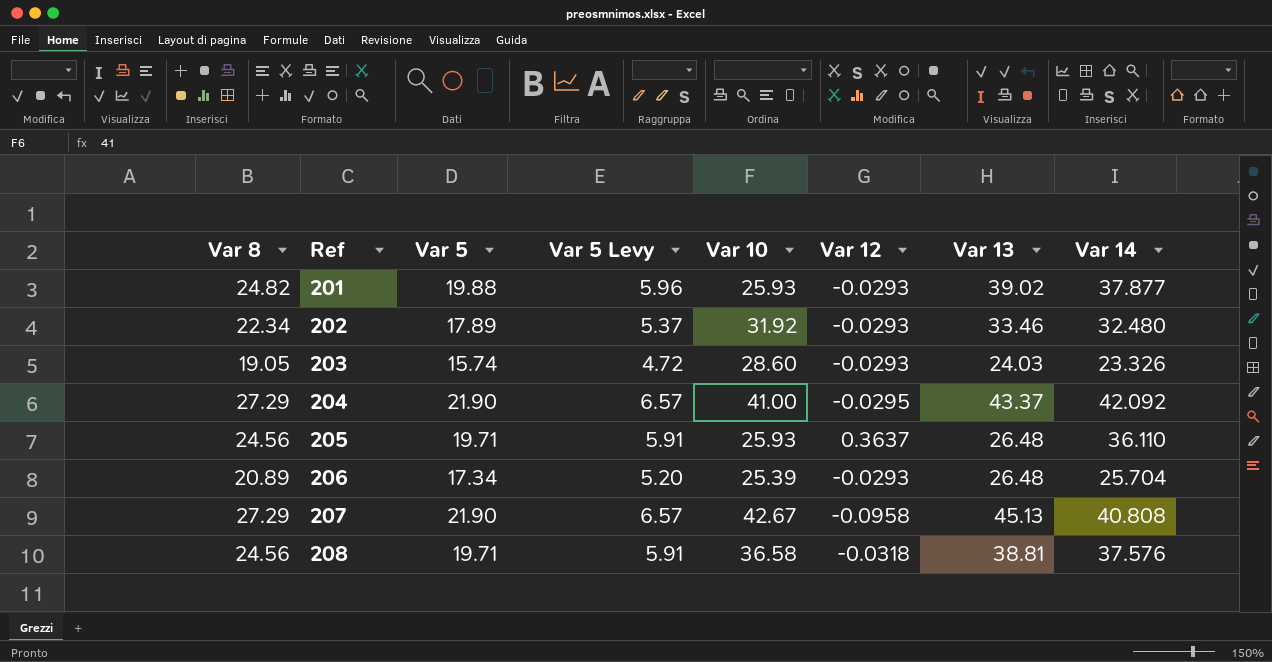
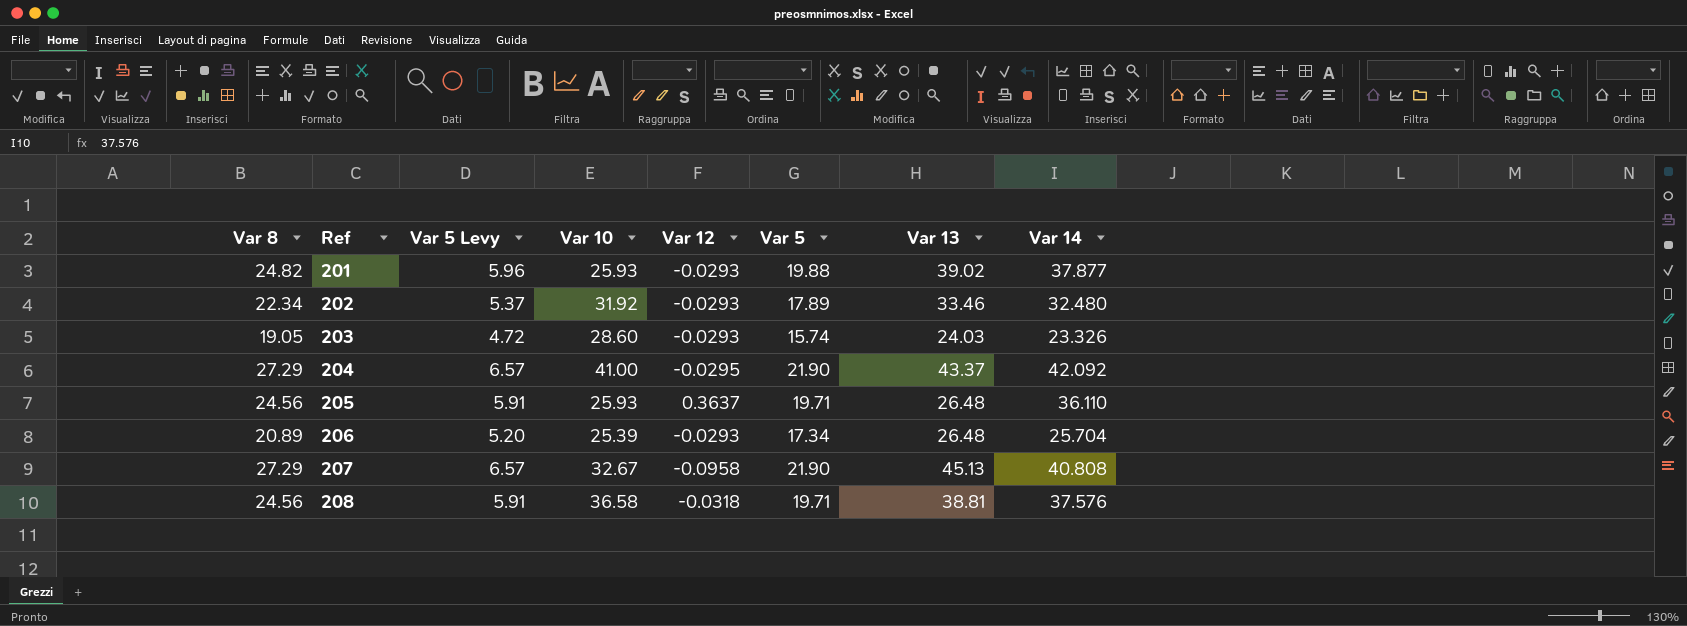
column Var 5 | position: 3 -> 6
207 | Var 10: 42.67 -> 32.67

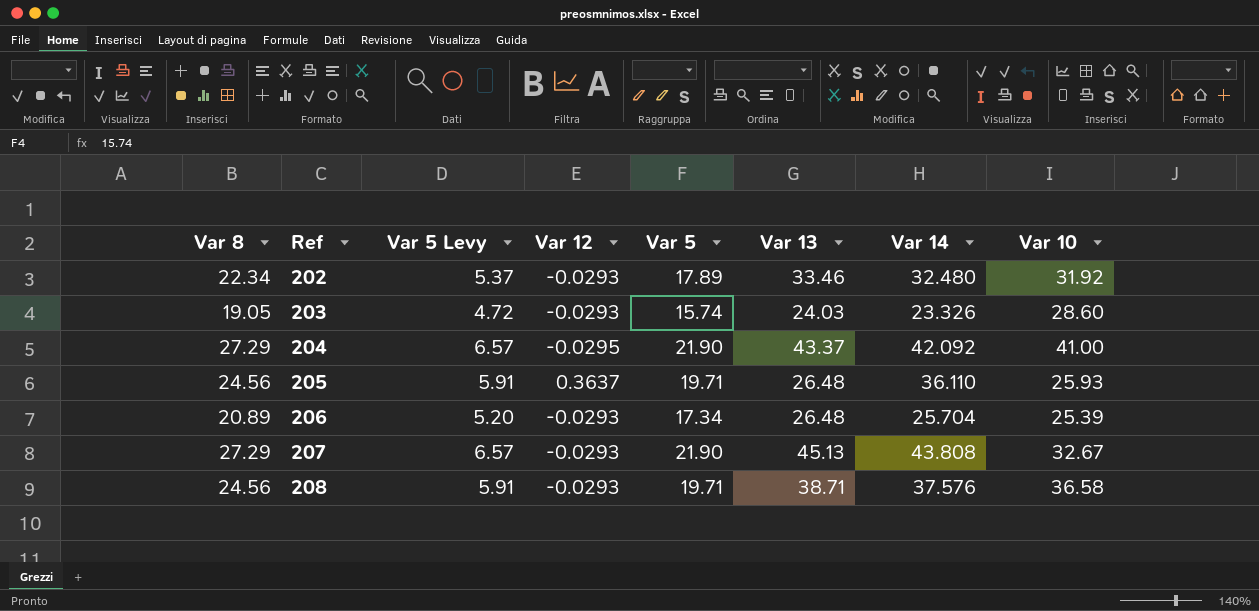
column Var 10 | position: 4 -> 8
row 201: 24.82 | 5.96 | 25.93 | -0.0293 | 19.88 | 39.02 | 37.877 -> none
207 | Var 12: -0.0958 -> -0.0293
207 | Var 14: 40.808 -> 43.808
208 | Var 12: -0.0318 -> -0.0293
208 | Var 13: 38.81 -> 38.71

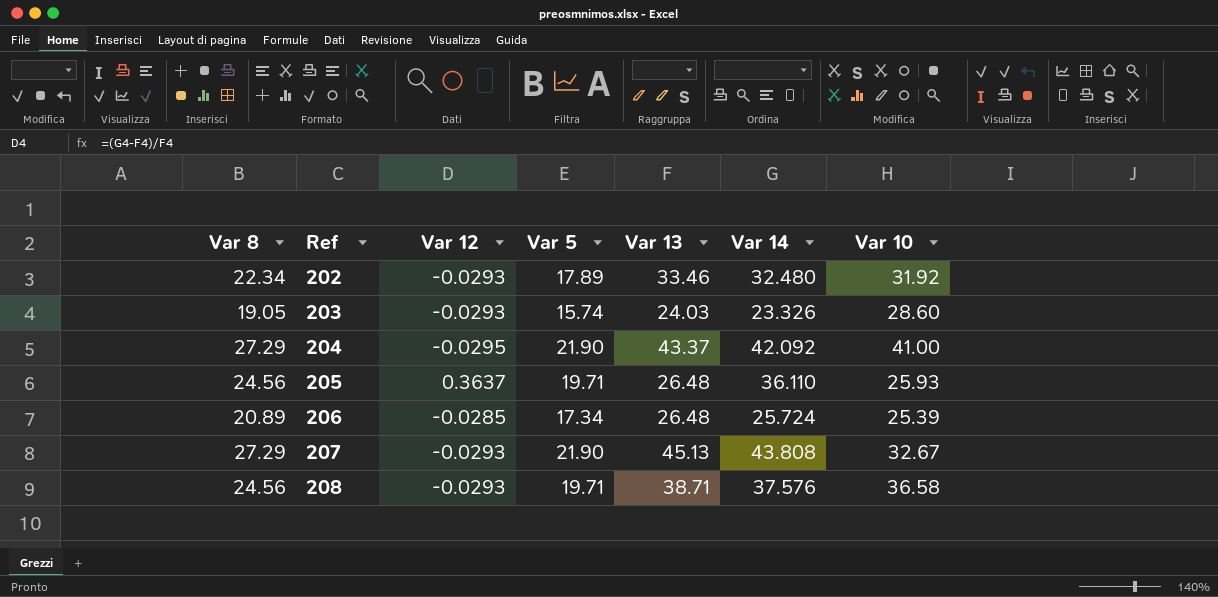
column Var 5 Levy | formula: [Var 5] * 0.3 -> none
206 | Var 12: -0.0293 -> -0.0285
206 | Var 14: 25.704 -> 25.724

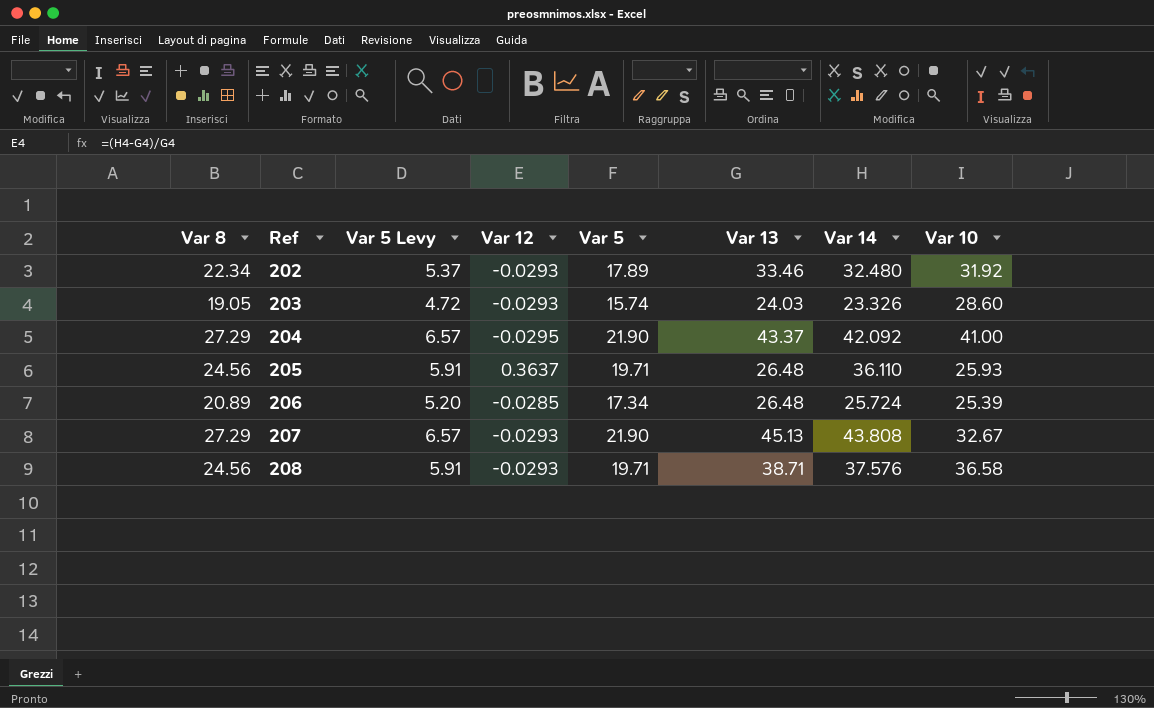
column Var 5 Levy | formula: none -> [Var 5] * 0.3

